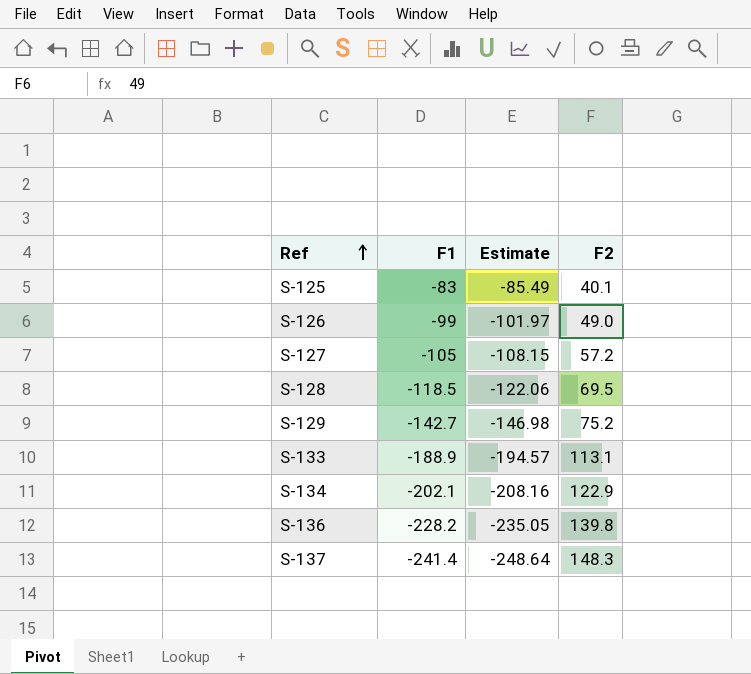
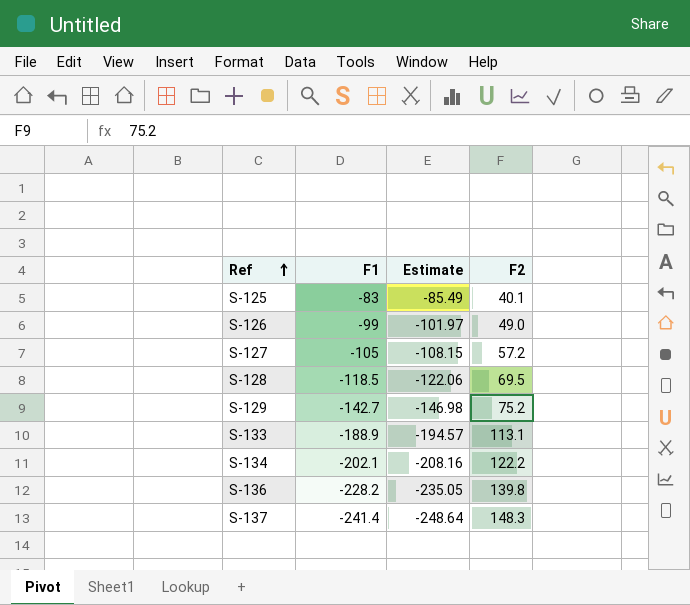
S-134 | F2: 122.9 -> 122.2

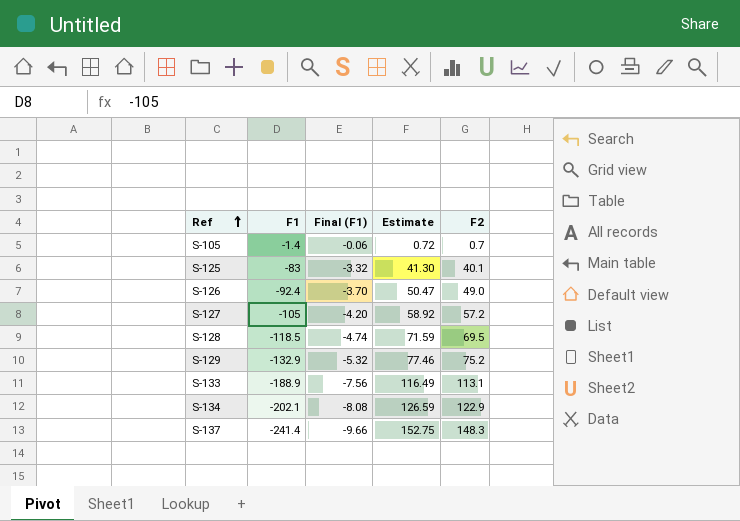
column Final (F1) | formula: none -> [F1] * 0.04
column Estimate | formula: [F1] * 1.03 -> [F2] * 1.03
row S-136: -228.2 | -235.05 | 139.8 -> none
row S-105: none -> -1.4 | -0.06 | 0.72 | 0.7
S-126 | F1: -99 -> -92.4
S-129 | F1: -142.7 -> -132.9
S-134 | F2: 122.2 -> 122.9

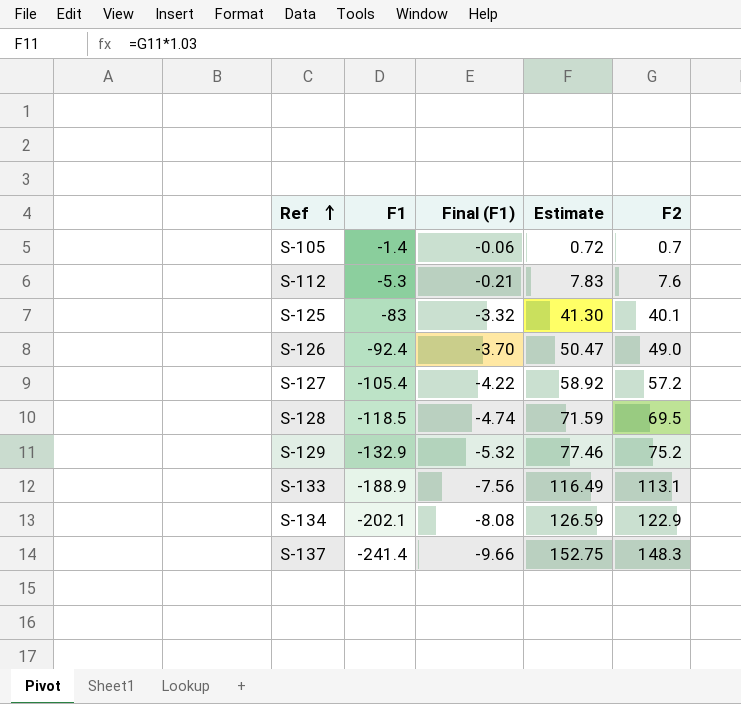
row S-112: none -> -5.3 | -0.21 | 7.83 | 7.6
S-127 | F1: -105 -> -105.4
S-127 | Final (F1): -4.20 -> -4.22

